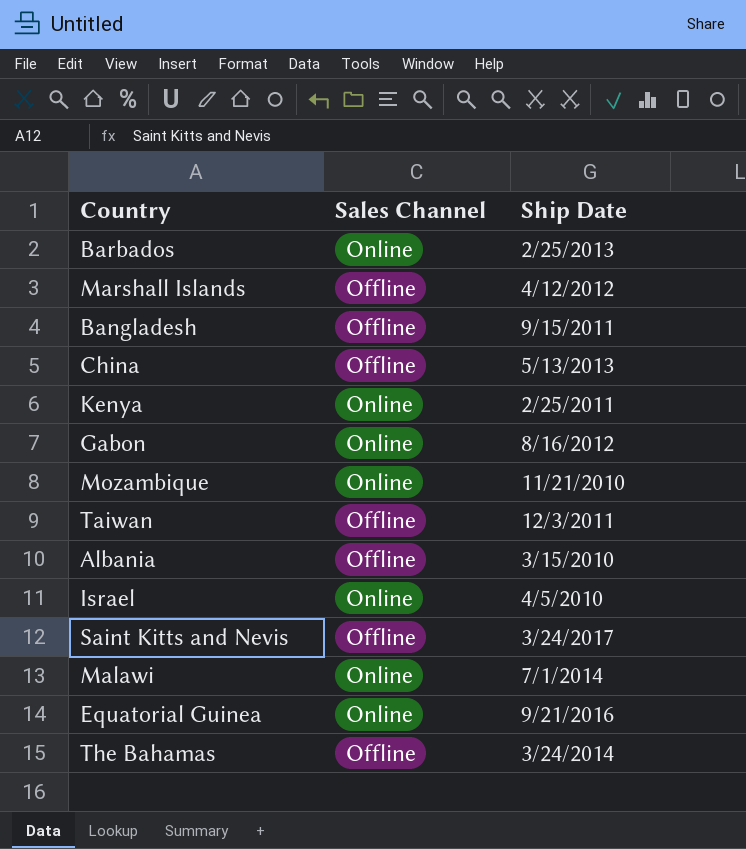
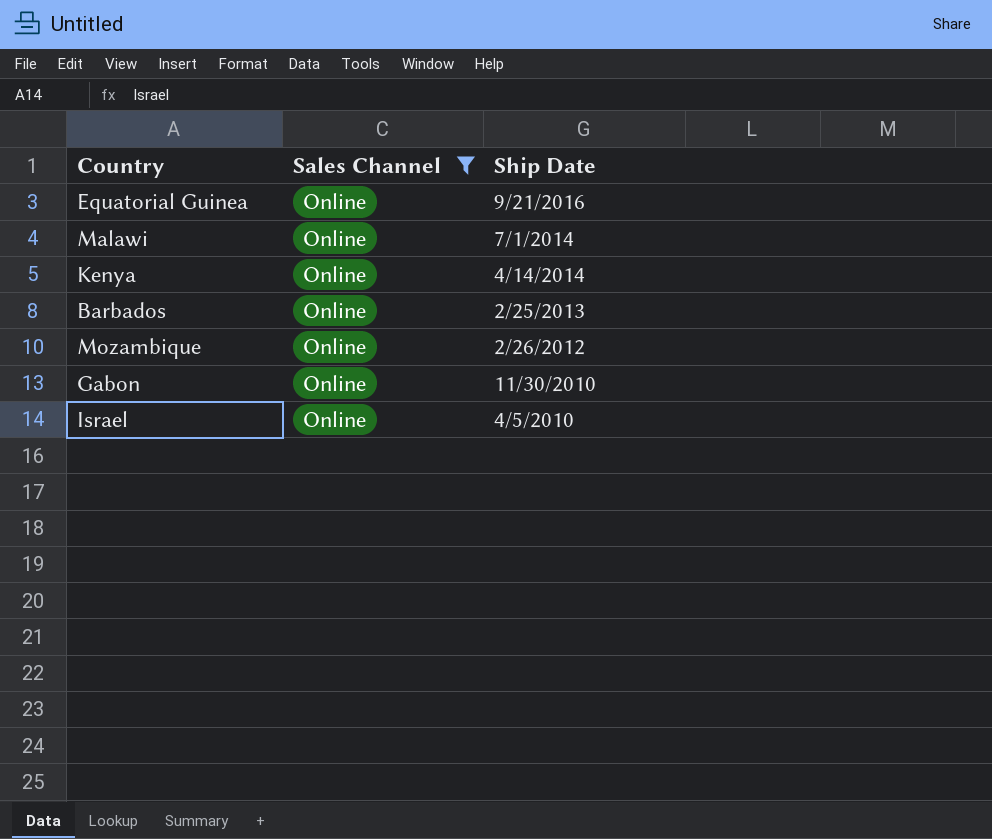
filter: none -> Sales Channel = Online
row order: none -> Ship Date descending
Kenya | Ship Date: 2/25/2011 -> 4/14/2014
Mozambique | Ship Date: 11/21/2010 -> 2/26/2012
Gabon | Ship Date: 8/16/2012 -> 11/30/2010

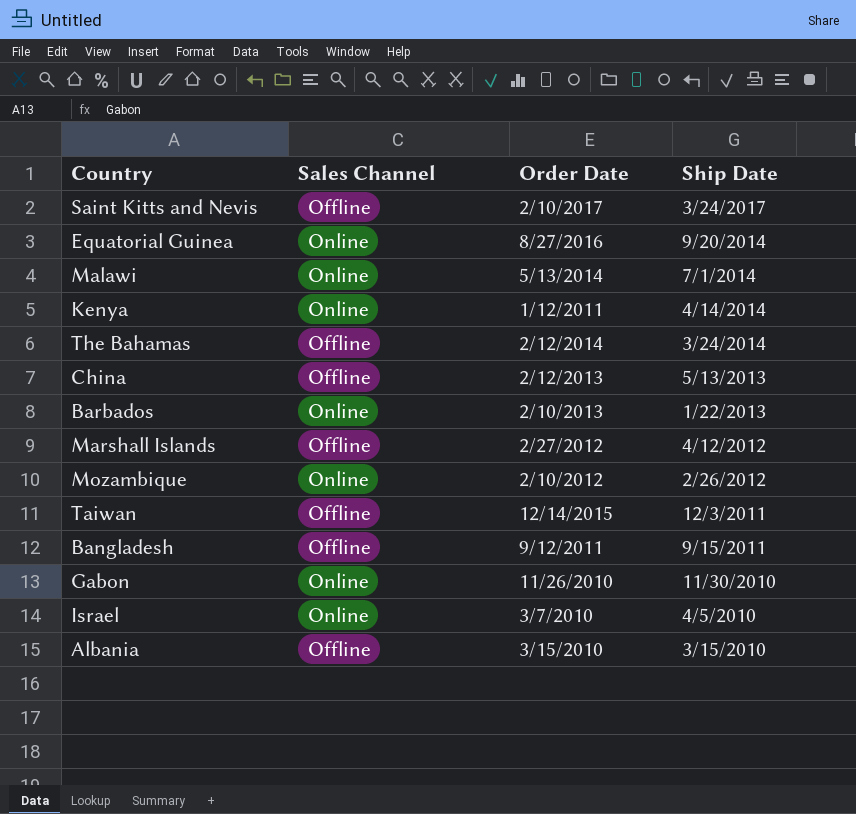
filter: Sales Channel = Online -> none
column Order Date | position: none -> 3
Equatorial Guinea | Ship Date: 9/21/2016 -> 9/20/2014
Barbados | Ship Date: 2/25/2013 -> 1/22/2013

